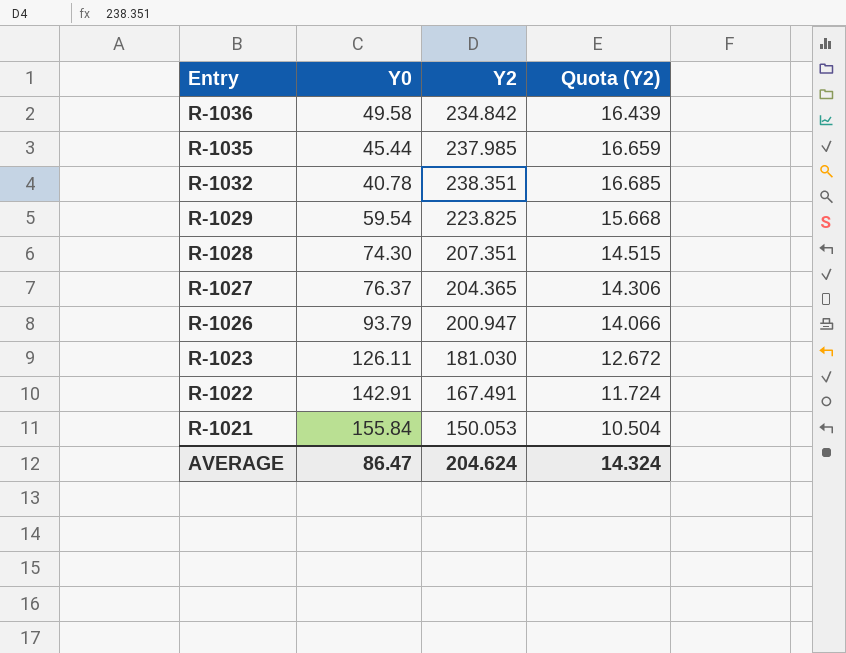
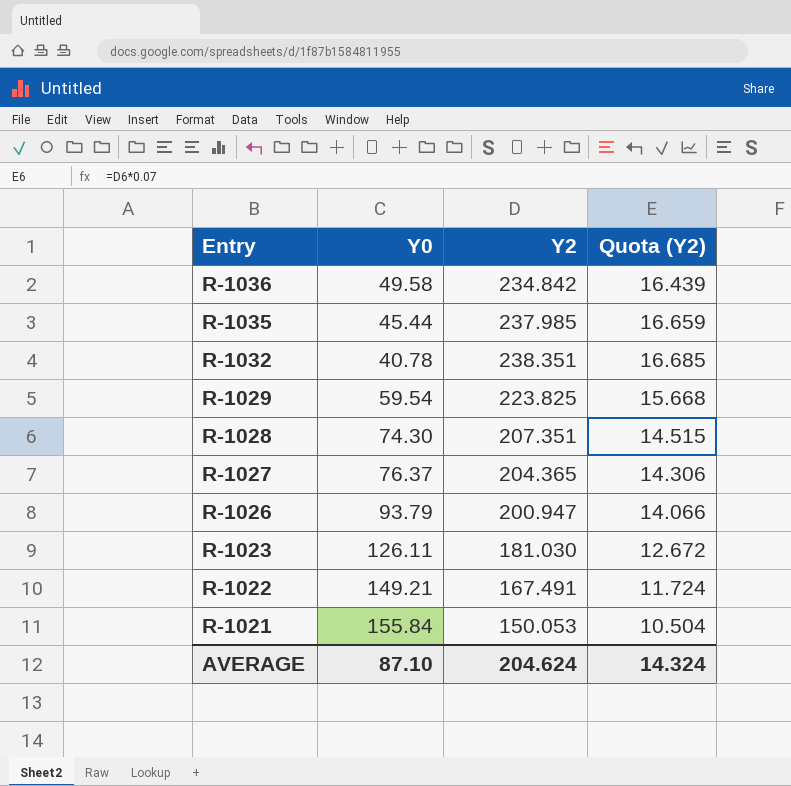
R-1022 | Y0: 142.91 -> 149.21
AVERAGE | Y0: 86.47 -> 87.10

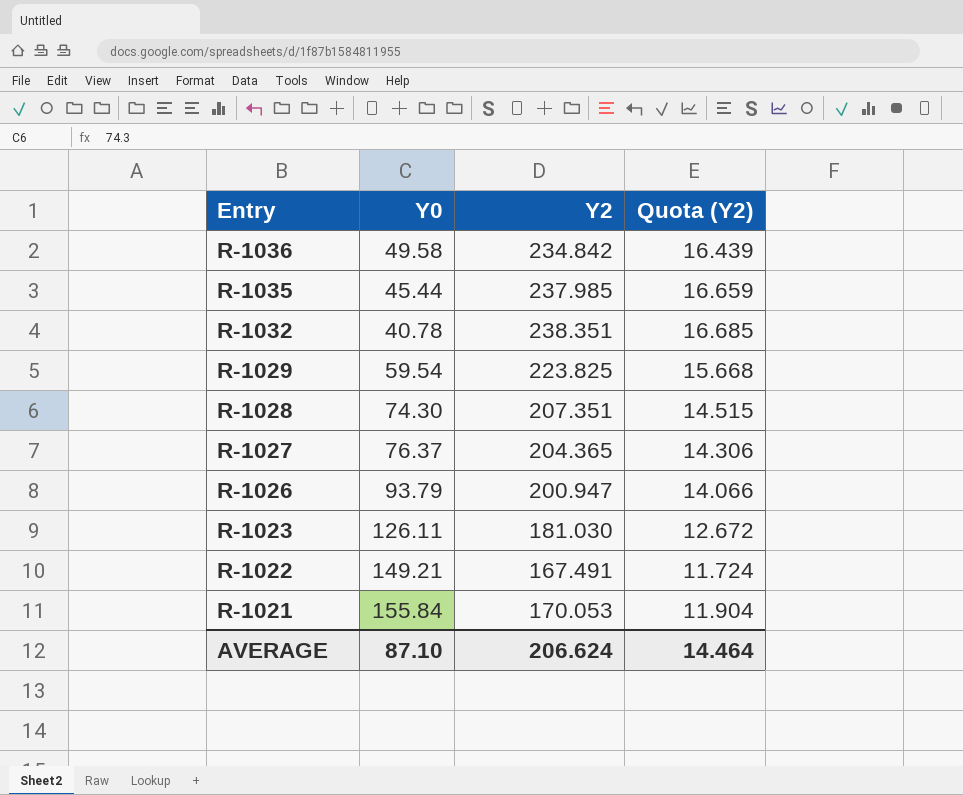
R-1021 | Y2: 150.053 -> 170.053
R-1021 | Quota (Y2): 10.504 -> 11.904
AVERAGE | Y2: 204.624 -> 206.624
AVERAGE | Quota (Y2): 14.324 -> 14.464

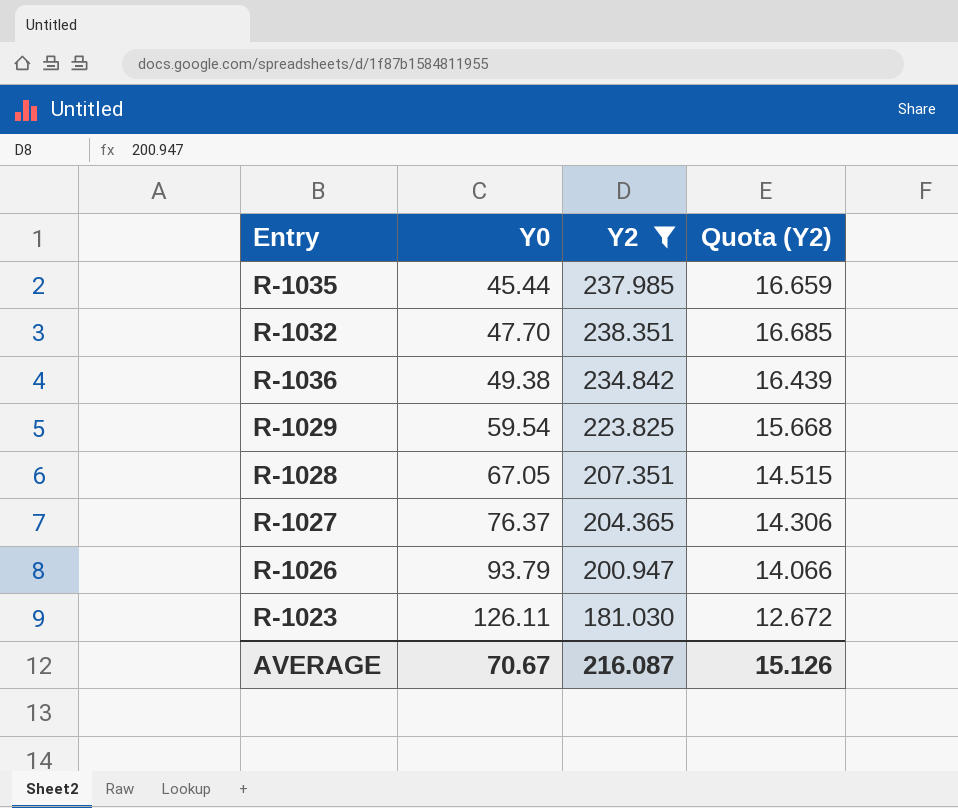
filter: none -> Y2 >= 181.030
row order: Entry descending -> Y0 ascending
R-1032 | Y0: 40.78 -> 47.70
R-1036 | Y0: 49.58 -> 49.38
R-1028 | Y0: 74.30 -> 67.05
AVERAGE | Y0: 87.10 -> 70.67
AVERAGE | Y2: 206.624 -> 216.087
AVERAGE | Quota (Y2): 14.464 -> 15.126

